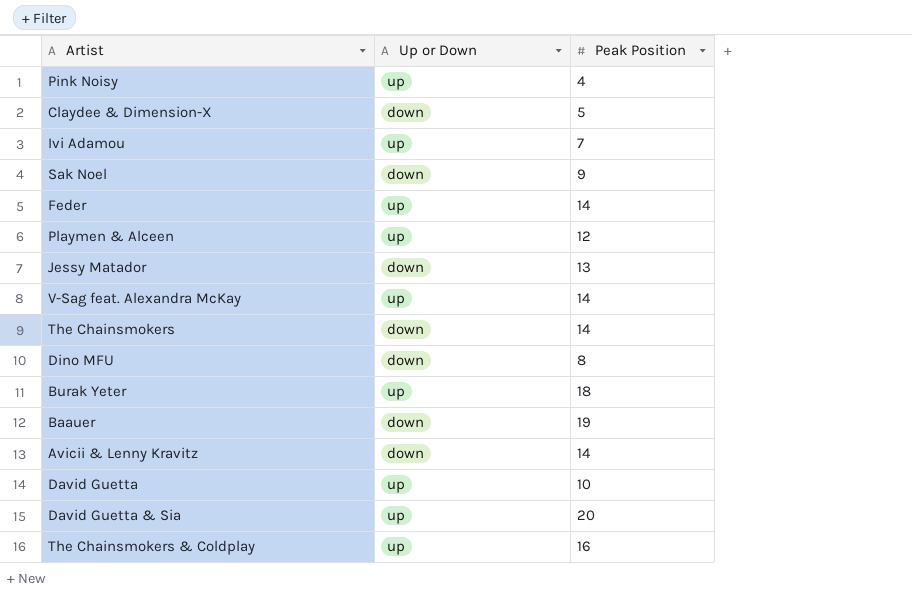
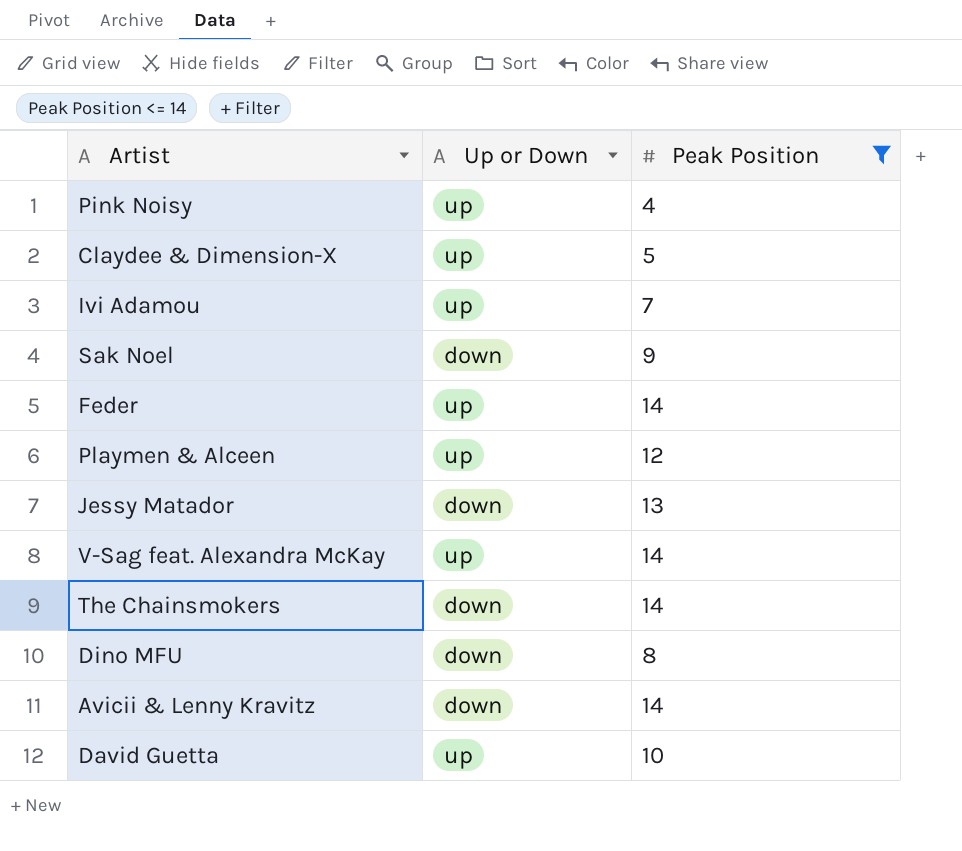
filter: none -> Peak Position <= 14
Claydee & Dimension-X | Up or Down: down -> up

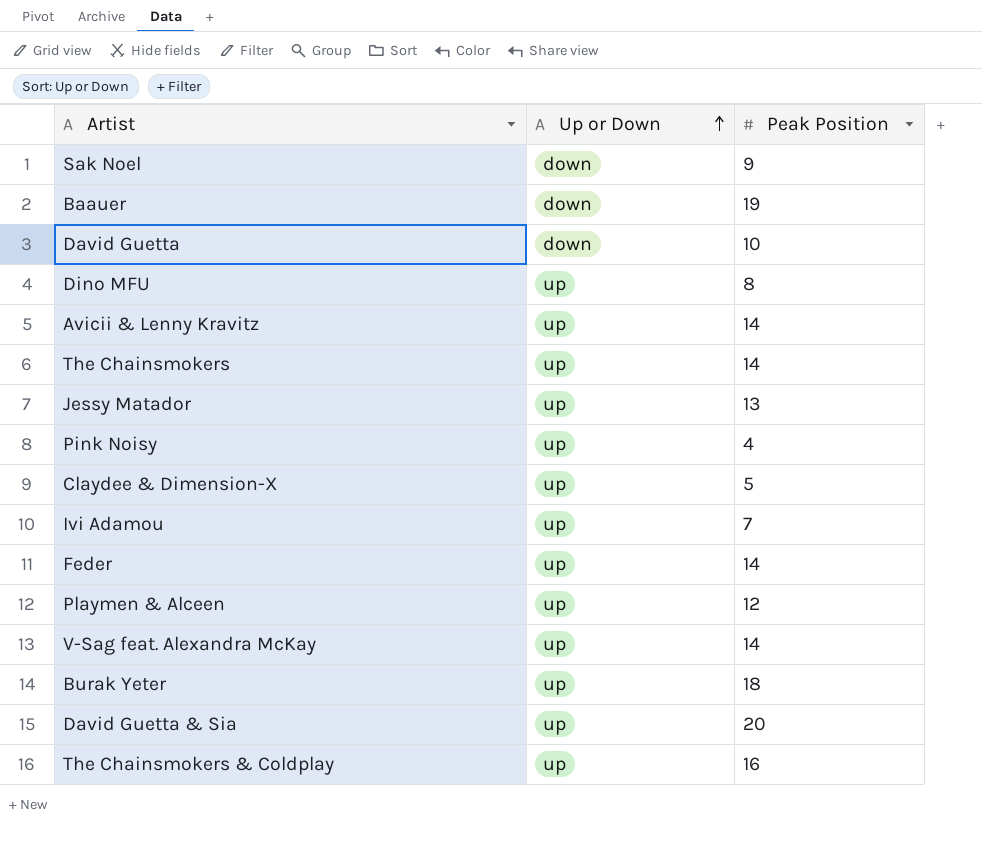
filter: Peak Position <= 14 -> none
row order: none -> Up or Down ascending
David Guetta | Up or Down: up -> down
Dino MFU | Up or Down: down -> up
Avicii & Lenny Kravitz | Up or Down: down -> up
The Chainsmokers | Up or Down: down -> up
Jessy Matador | Up or Down: down -> up

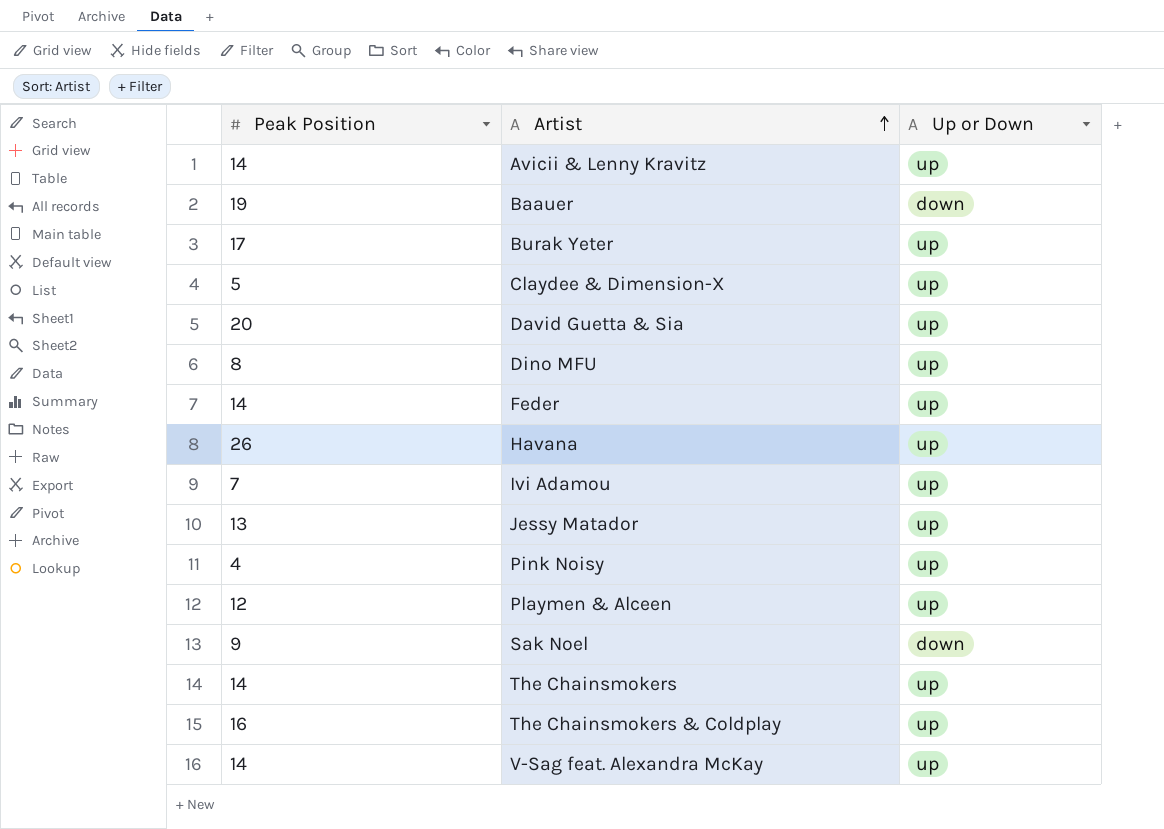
row order: Up or Down ascending -> Artist ascending
column Peak Position | position: 3 -> 1
row David Guetta: down | 10 -> none
Burak Yeter | Peak Position: 18 -> 17
row Havana: none -> 26 | up

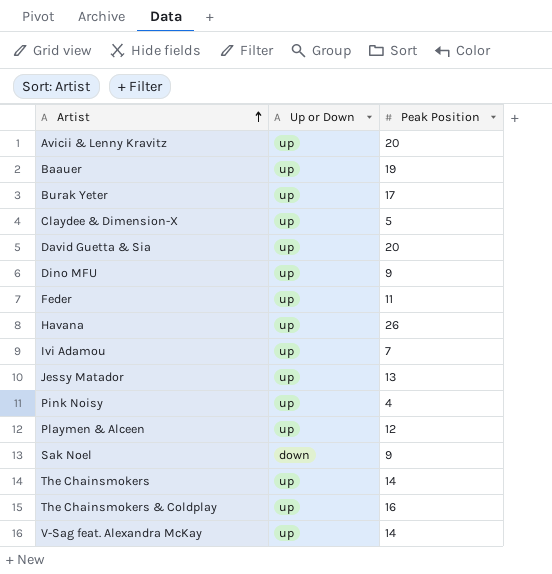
column Peak Position | position: 1 -> 3
Avicii & Lenny Kravitz | Peak Position: 14 -> 20
Baauer | Up or Down: down -> up
Dino MFU | Peak Position: 8 -> 9
Feder | Peak Position: 14 -> 11

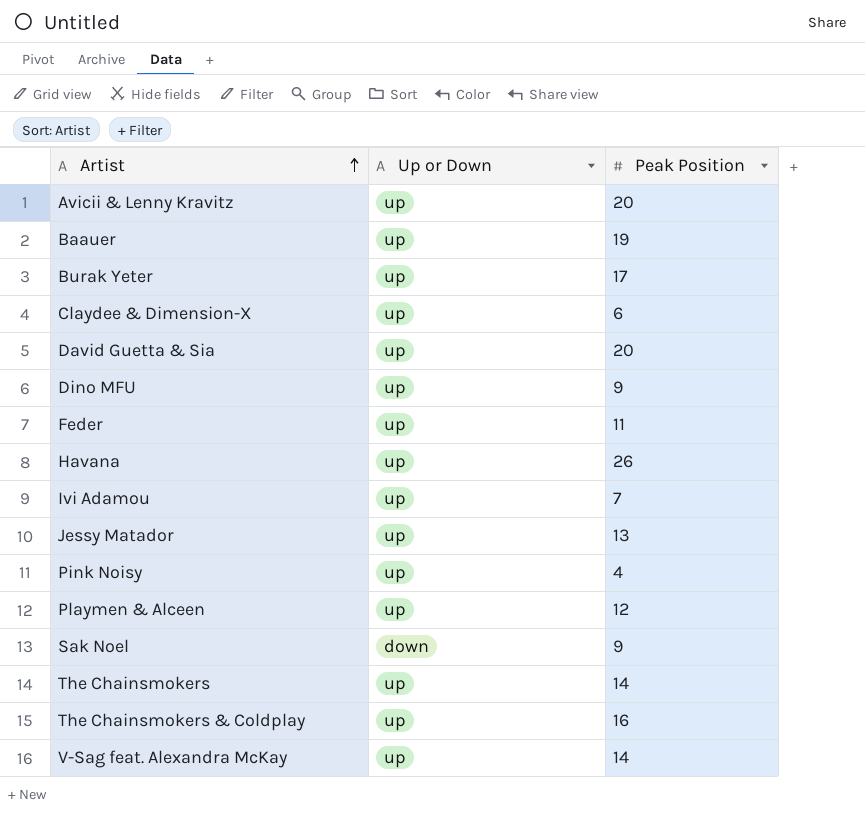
Claydee & Dimension-X | Peak Position: 5 -> 6

